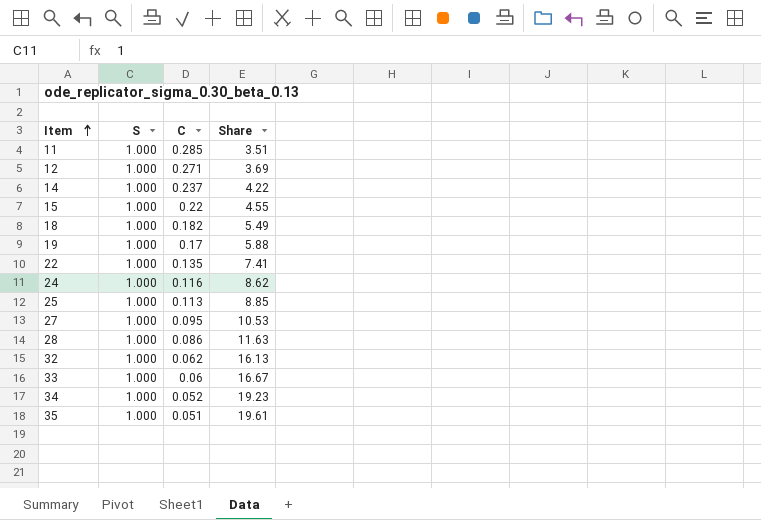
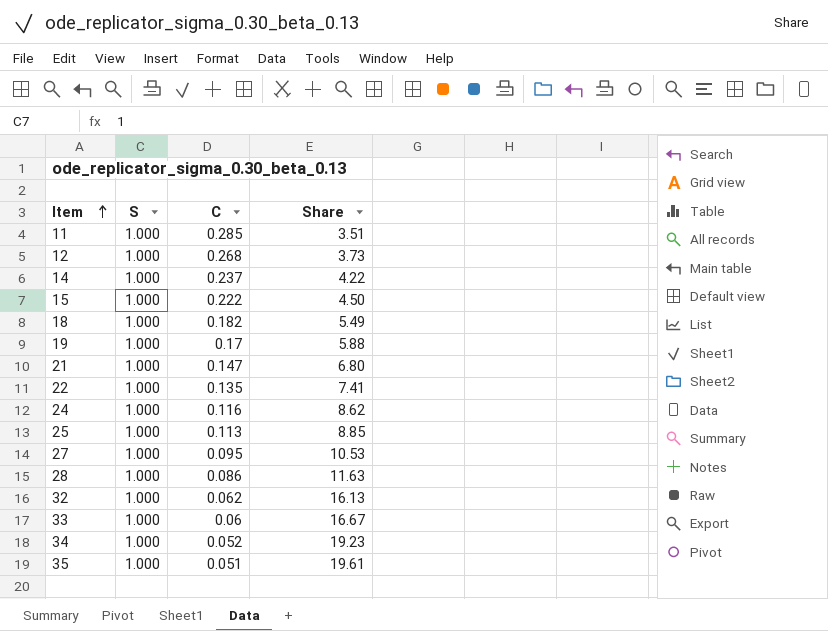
12 | C: 0.271 -> 0.268
12 | Share: 3.69 -> 3.73
15 | C: 0.22 -> 0.222
15 | Share: 4.55 -> 4.50
row 21: none -> 1.000 | 0.147 | 6.80

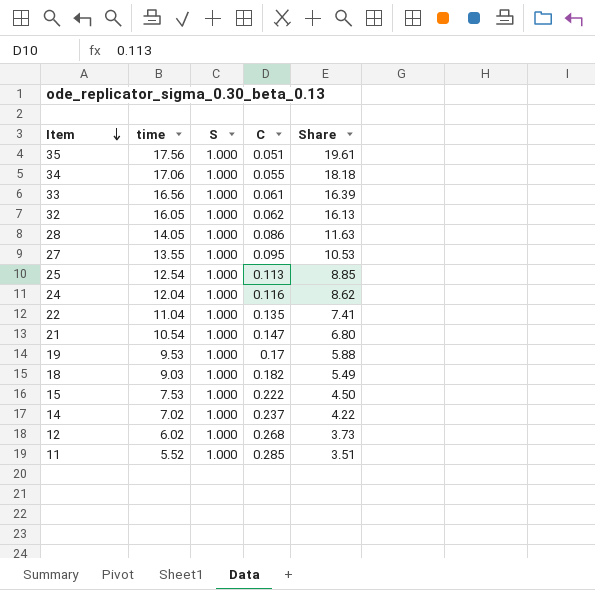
row order: Item ascending -> Item descending
column time | position: none -> 2
34 | C: 0.052 -> 0.055
34 | Share: 19.23 -> 18.18
33 | C: 0.06 -> 0.061
33 | Share: 16.67 -> 16.39

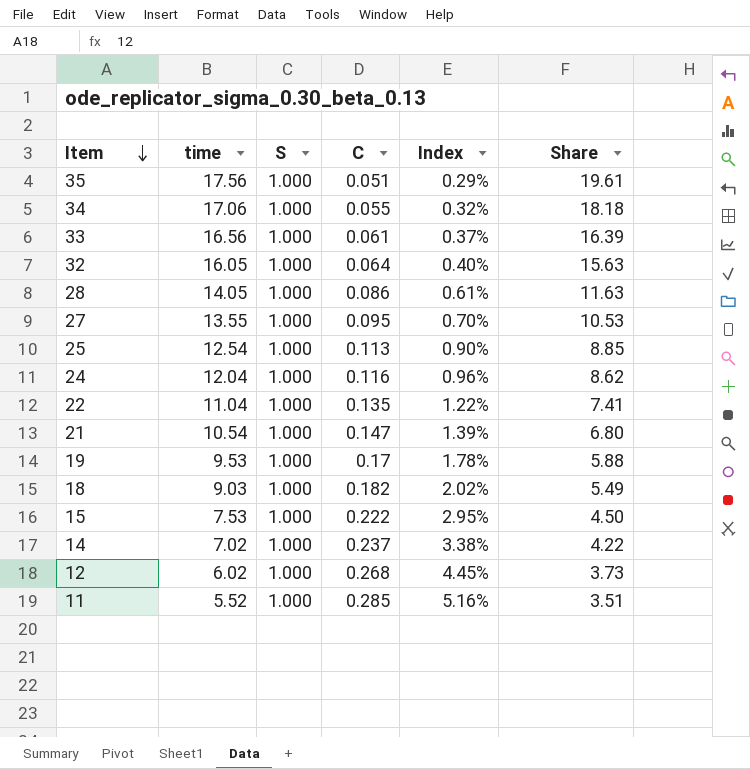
column Index | formula: none -> [C] / [time]
32 | C: 0.062 -> 0.064
32 | Share: 16.13 -> 15.63

